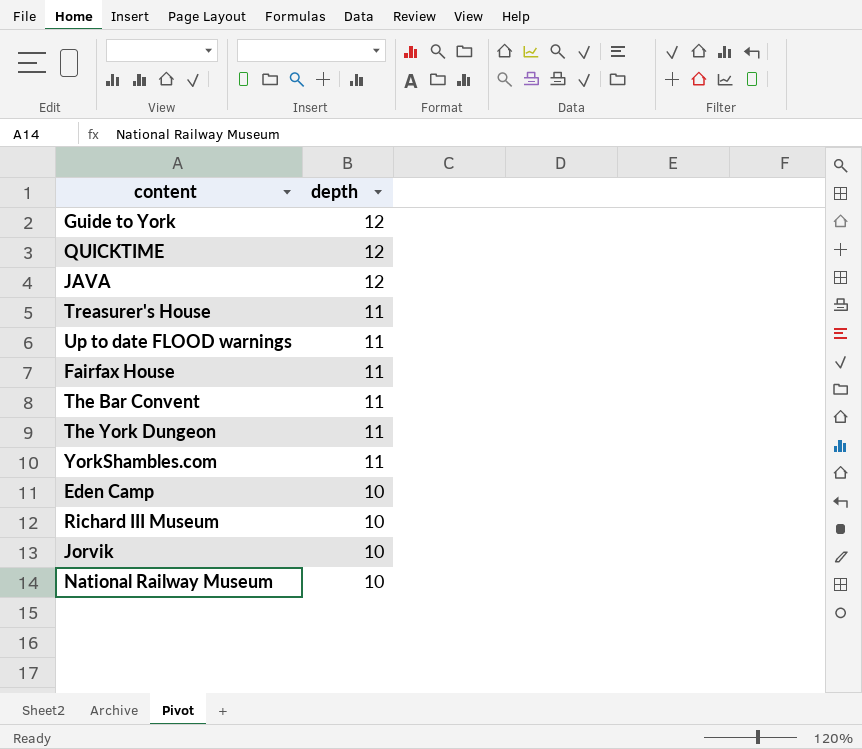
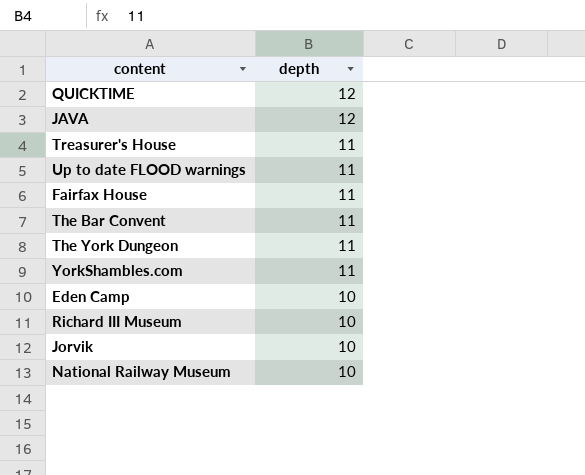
row Guide to York: 12 -> none

